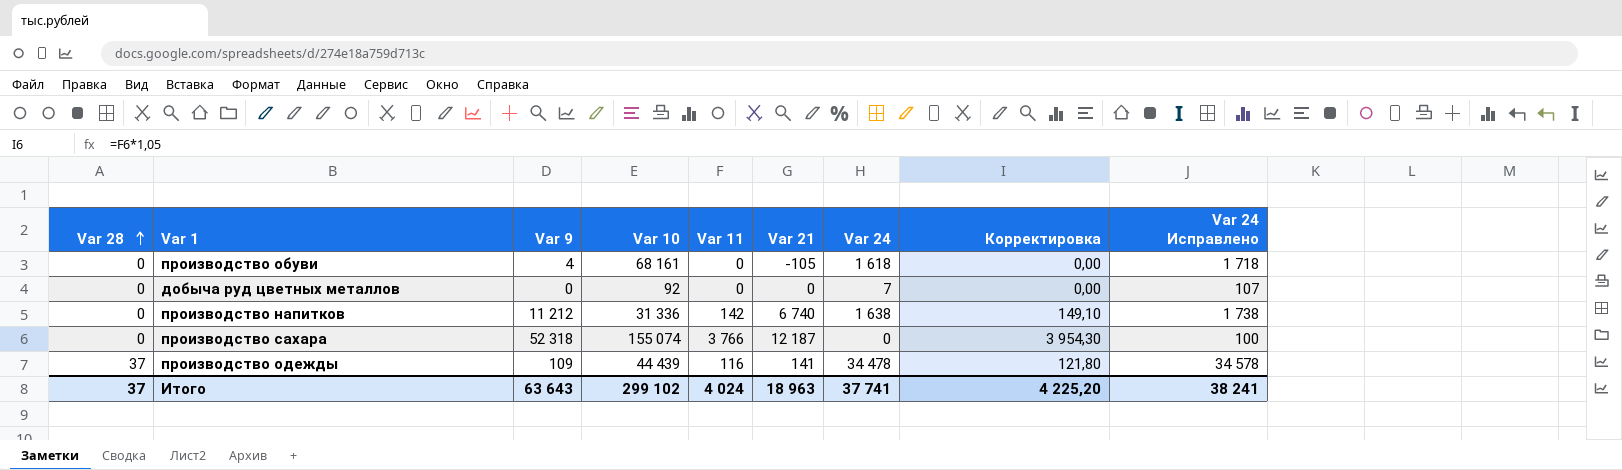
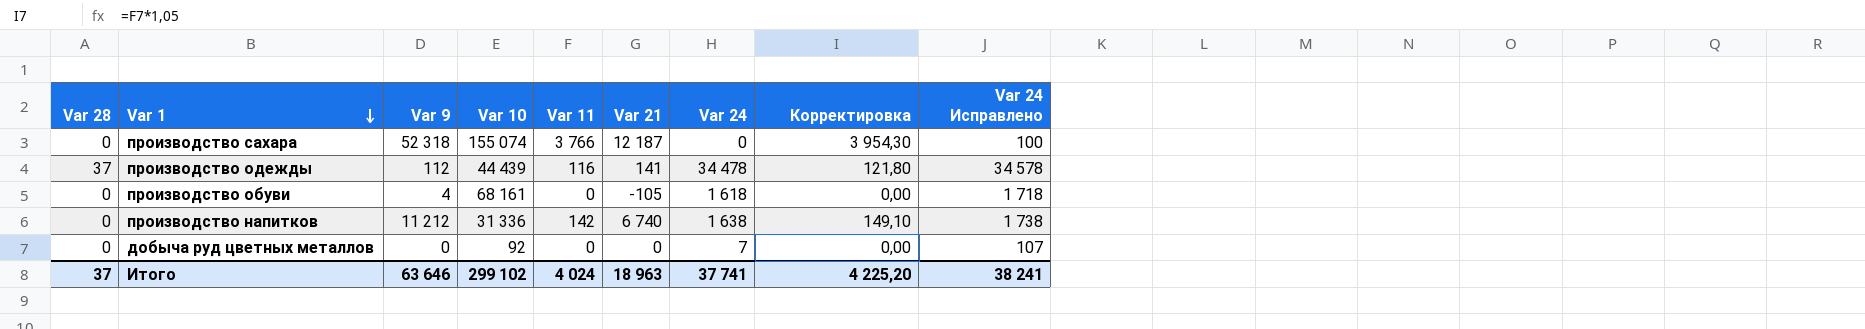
row order: Var 28 ascending -> Var 1 descending
производство одежды | Var 9: 109 -> 112
Итого | Var 9: 63 643 -> 63 646

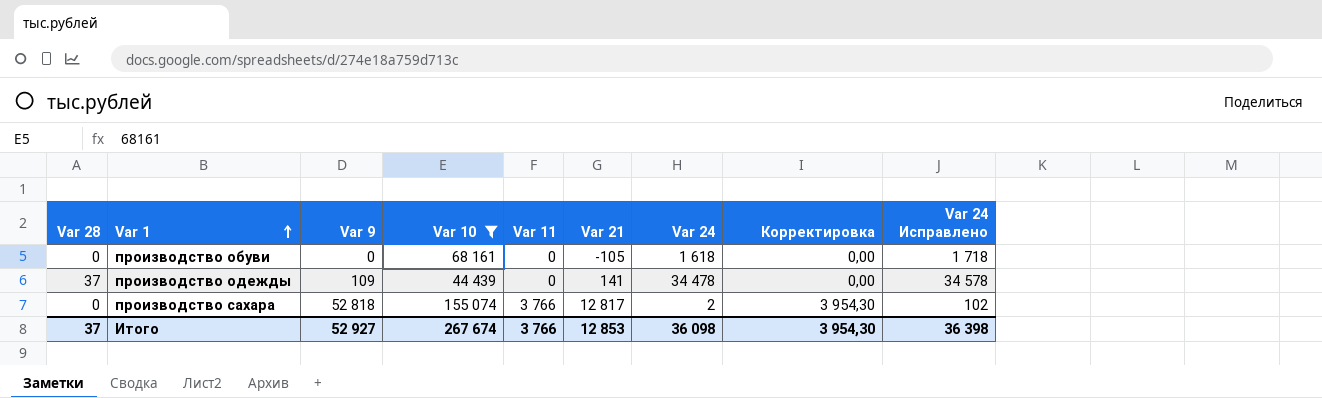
filter: none -> Var 10 >= 44 439
row order: Var 1 descending -> Var 1 ascending
производство обуви | Var 9: 4 -> 0
производство одежды | Var 9: 112 -> 109
производство одежды | Var 11: 116 -> 0
производство одежды | Корректировка: 121,80 -> 0,00
производство сахара | Var 9: 52 318 -> 52 818
производство сахара | Var 21: 12 187 -> 12 817
производство сахара | Var 24: 0 -> 2
производство сахара | Var 24 Исправлено: 100 -> 102
Итого | Var 9: 63 646 -> 52 927
Итого | Var 10: 299 102 -> 267 674
Итого | Var 11: 4 024 -> 3 766
Итого | Var 21: 18 963 -> 12 853
Итого | Var 24: 37 741 -> 36 098
Итого | Корректировка: 4 225,20 -> 3 954,30
Итого | Var 24 Исправлено: 38 241 -> 36 398

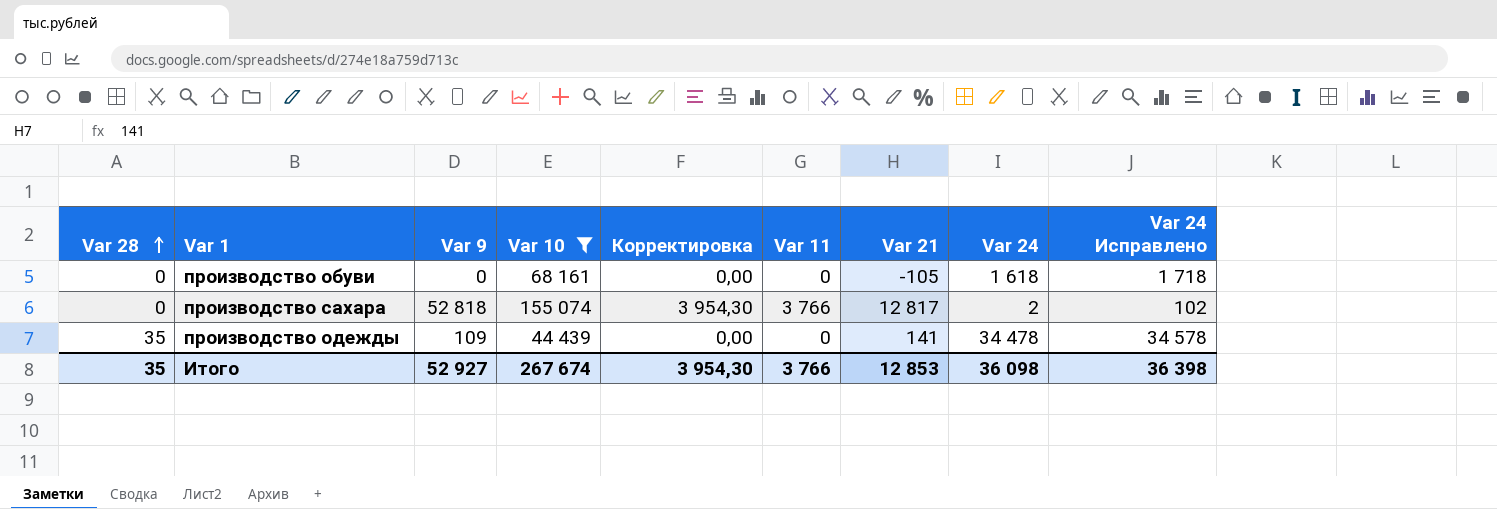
row order: Var 1 ascending -> Var 28 ascending
column Корректировка | position: 8 -> 5
производство одежды | Var 28: 37 -> 35
Итого | Var 28: 37 -> 35

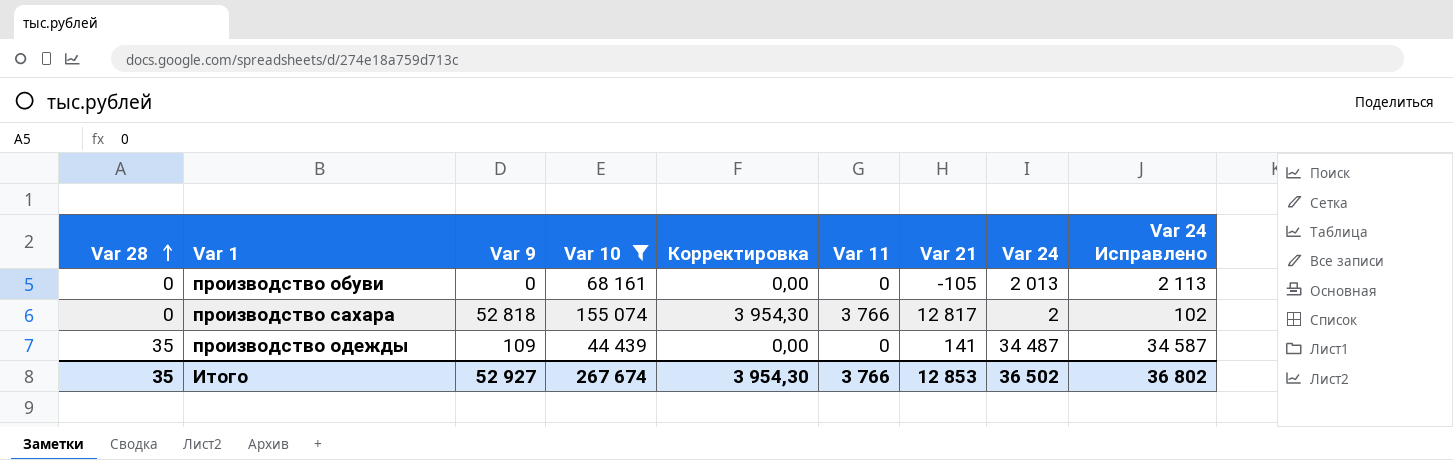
производство обуви | Var 24: 1 618 -> 2 013
производство обуви | Var 24 Исправлено: 1 718 -> 2 113
производство одежды | Var 24: 34 478 -> 34 487
производство одежды | Var 24 Исправлено: 34 578 -> 34 587
Итого | Var 24: 36 098 -> 36 502
Итого | Var 24 Исправлено: 36 398 -> 36 802

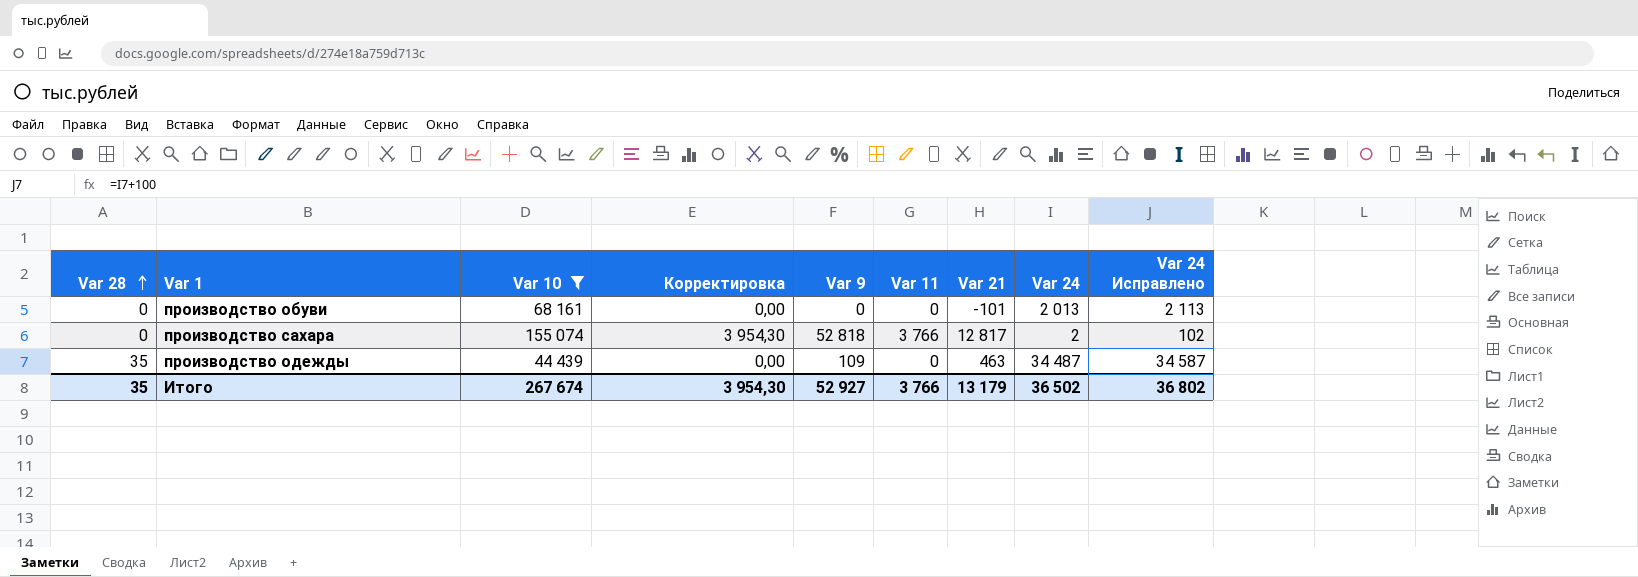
column Var 9 | position: 3 -> 5
производство обуви | Var 21: -105 -> -101
производство одежды | Var 21: 141 -> 463
Итого | Var 21: 12 853 -> 13 179

